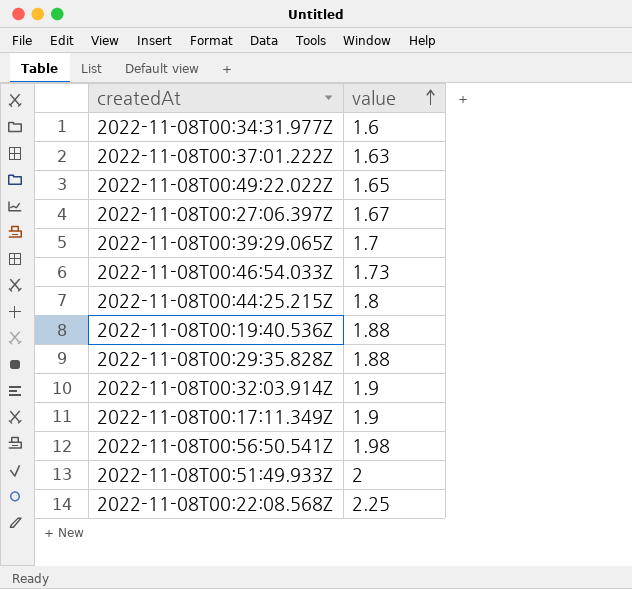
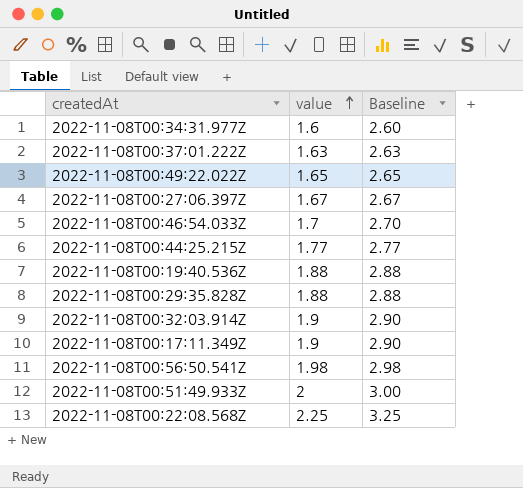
column Baseline | formula: none -> [value] + 1
row 2022-11-08T00:39:29.065Z: 1.7 -> none
2022-11-08T00:46:54.033Z | value: 1.73 -> 1.7
2022-11-08T00:44:25.215Z | value: 1.8 -> 1.77

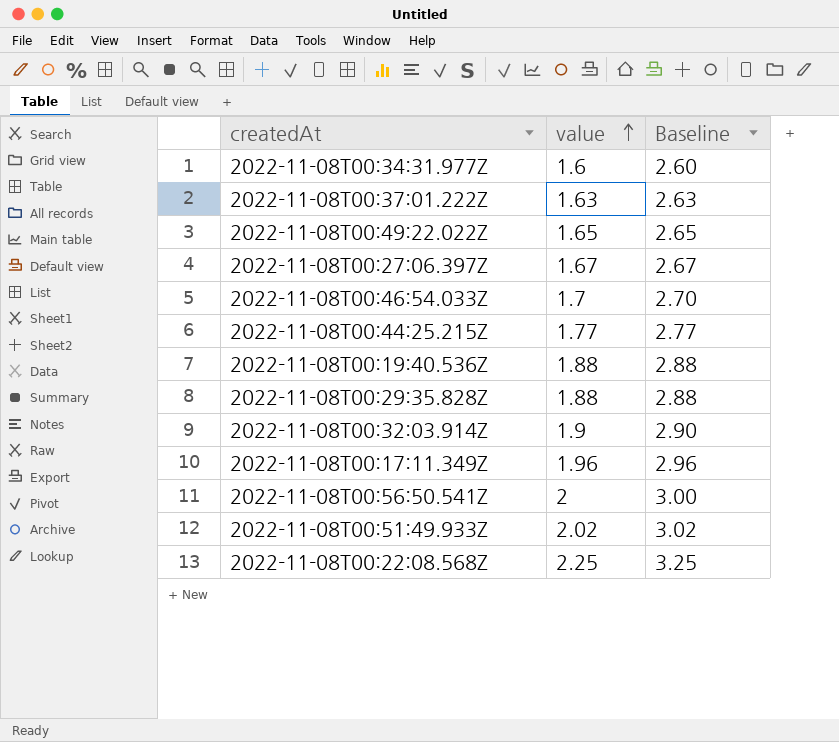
2022-11-08T00:17:11.349Z | value: 1.9 -> 1.96
2022-11-08T00:17:11.349Z | Baseline: 2.90 -> 2.96
2022-11-08T00:56:50.541Z | value: 1.98 -> 2
2022-11-08T00:56:50.541Z | Baseline: 2.98 -> 3.00
2022-11-08T00:51:49.933Z | value: 2 -> 2.02
2022-11-08T00:51:49.933Z | Baseline: 3.00 -> 3.02

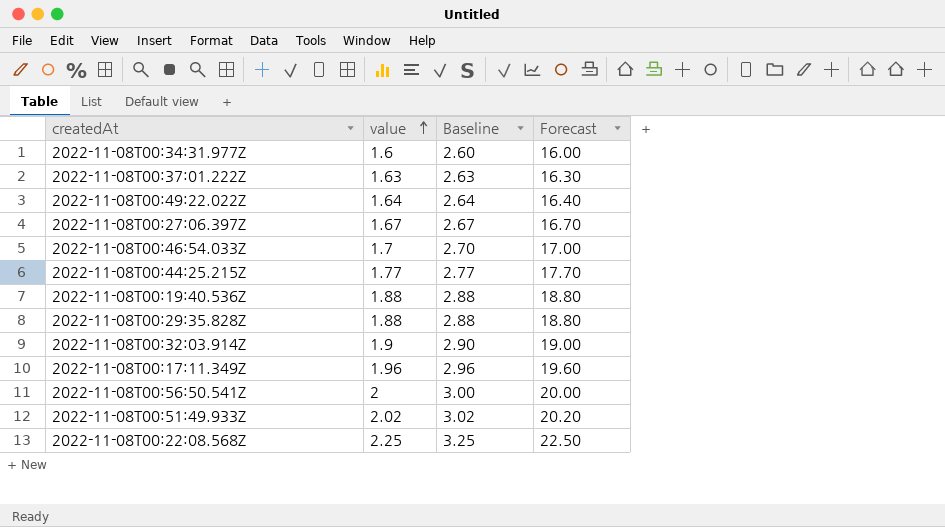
column Forecast | formula: none -> [value] * 10
2022-11-08T00:49:22.022Z | value: 1.65 -> 1.64
2022-11-08T00:49:22.022Z | Baseline: 2.65 -> 2.64

